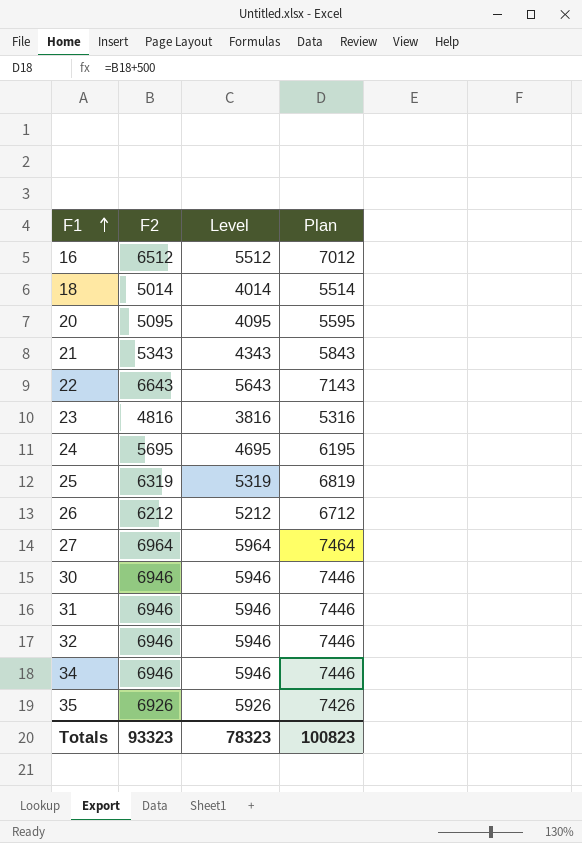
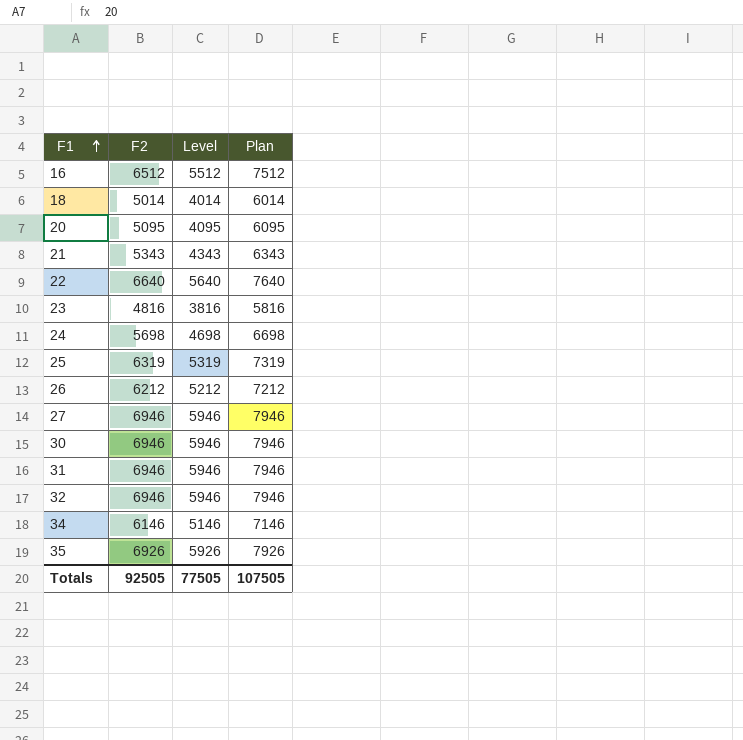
column Plan | formula: [F2] + 500 -> [F2] + 1000
22 | F2: 6643 -> 6640
22 | Level: 5643 -> 5640
24 | F2: 5695 -> 5698
24 | Level: 4695 -> 4698
27 | F2: 6964 -> 6946
27 | Level: 5964 -> 5946
34 | F2: 6946 -> 6146
34 | Level: 5946 -> 5146
Totals | F2: 93323 -> 92505
Totals | Level: 78323 -> 77505
Totals | Plan: 100823 -> 107505

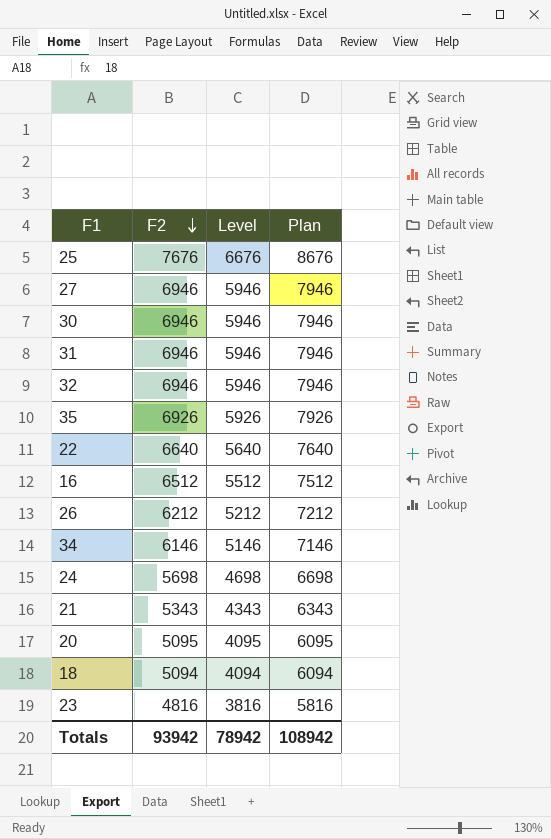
row order: F1 ascending -> F2 descending
25 | F2: 6319 -> 7676
25 | Level: 5319 -> 6676
25 | Plan: 7319 -> 8676
18 | F2: 5014 -> 5094
18 | Level: 4014 -> 4094
18 | Plan: 6014 -> 6094
Totals | F2: 92505 -> 93942
Totals | Level: 77505 -> 78942
Totals | Plan: 107505 -> 108942

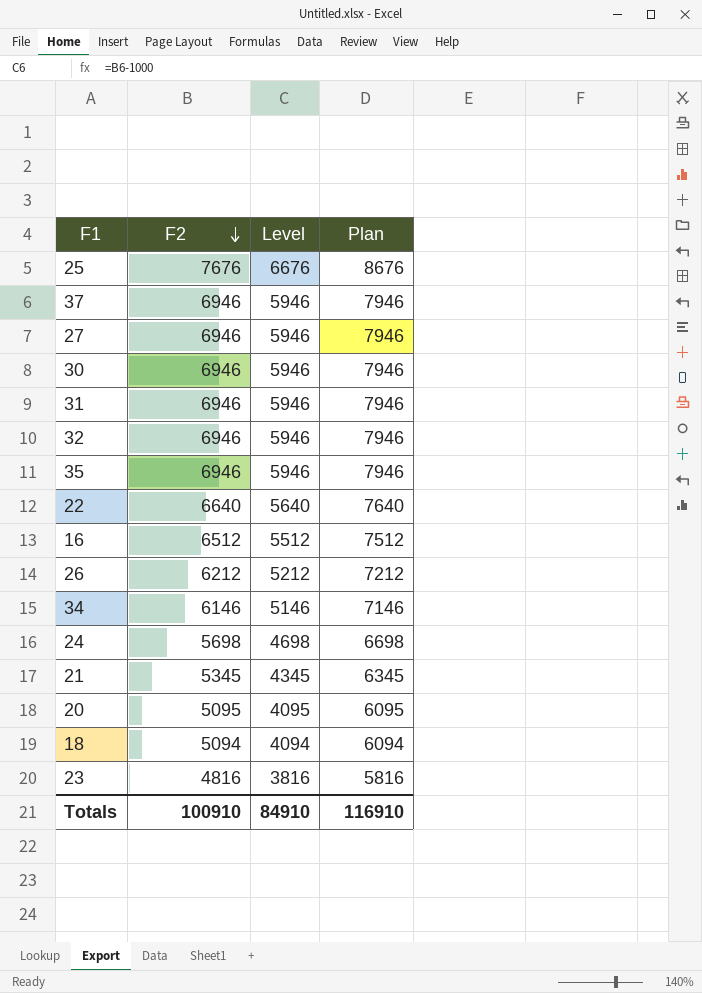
row 37: none -> 6946 | 5946 | 7946
35 | F2: 6926 -> 6946
35 | Level: 5926 -> 5946
35 | Plan: 7926 -> 7946
21 | F2: 5343 -> 5345
21 | Level: 4343 -> 4345
21 | Plan: 6343 -> 6345
Totals | F2: 93942 -> 100910
Totals | Level: 78942 -> 84910
Totals | Plan: 108942 -> 116910

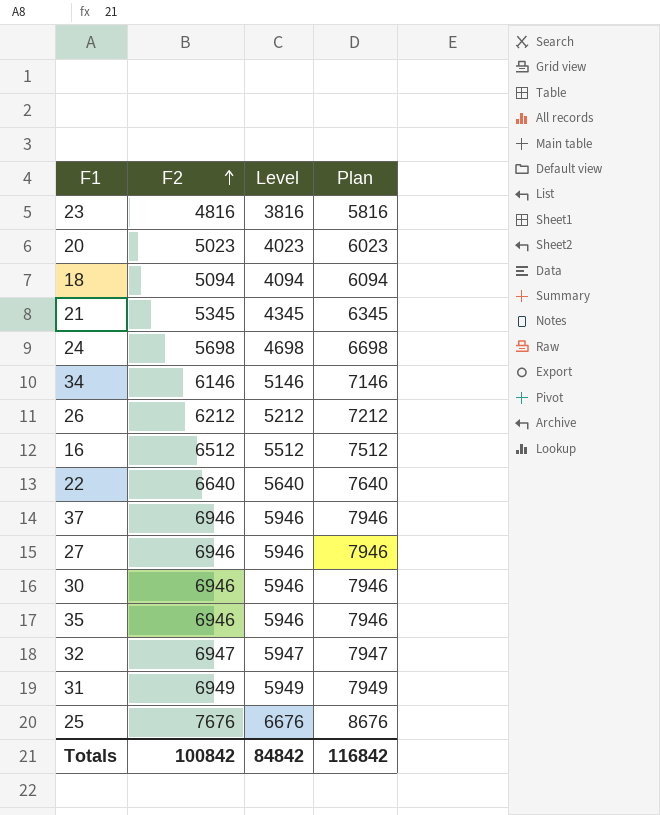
row order: F2 descending -> F2 ascending
20 | F2: 5095 -> 5023
20 | Level: 4095 -> 4023
20 | Plan: 6095 -> 6023
32 | F2: 6946 -> 6947
32 | Level: 5946 -> 5947
32 | Plan: 7946 -> 7947
31 | F2: 6946 -> 6949
31 | Level: 5946 -> 5949
31 | Plan: 7946 -> 7949
Totals | F2: 100910 -> 100842
Totals | Level: 84910 -> 84842
Totals | Plan: 116910 -> 116842

